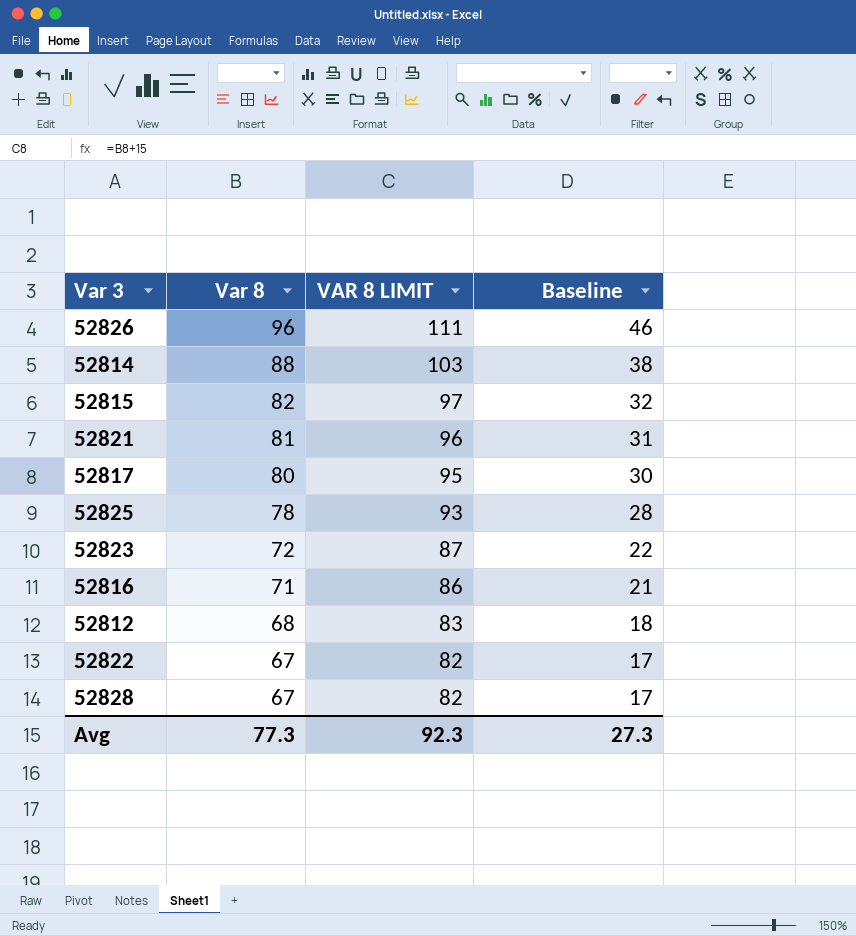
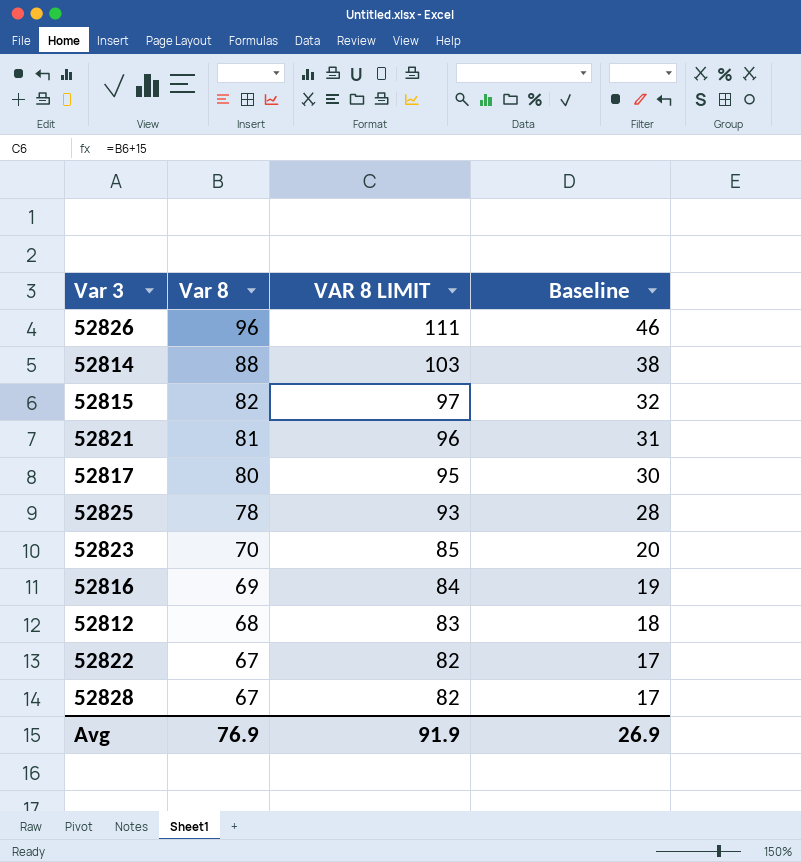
52823 | Var 8: 72 -> 70
52823 | VAR 8 LIMIT: 87 -> 85
52823 | Baseline: 22 -> 20
52816 | Var 8: 71 -> 69
52816 | VAR 8 LIMIT: 86 -> 84
52816 | Baseline: 21 -> 19
Avg | Var 8: 77.3 -> 76.9
Avg | VAR 8 LIMIT: 92.3 -> 91.9
Avg | Baseline: 27.3 -> 26.9

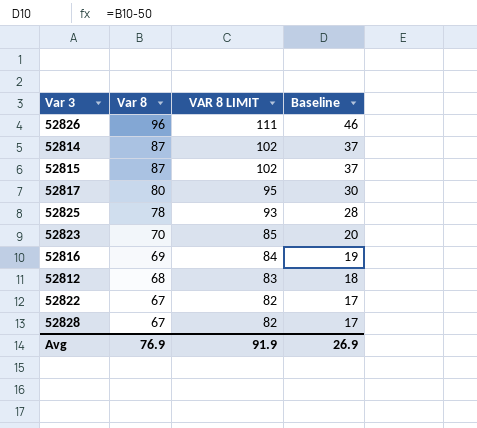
row 52821: 81 | 96 | 31 -> none
52814 | Var 8: 88 -> 87
52814 | VAR 8 LIMIT: 103 -> 102
52814 | Baseline: 38 -> 37
52815 | Var 8: 82 -> 87
52815 | VAR 8 LIMIT: 97 -> 102
52815 | Baseline: 32 -> 37

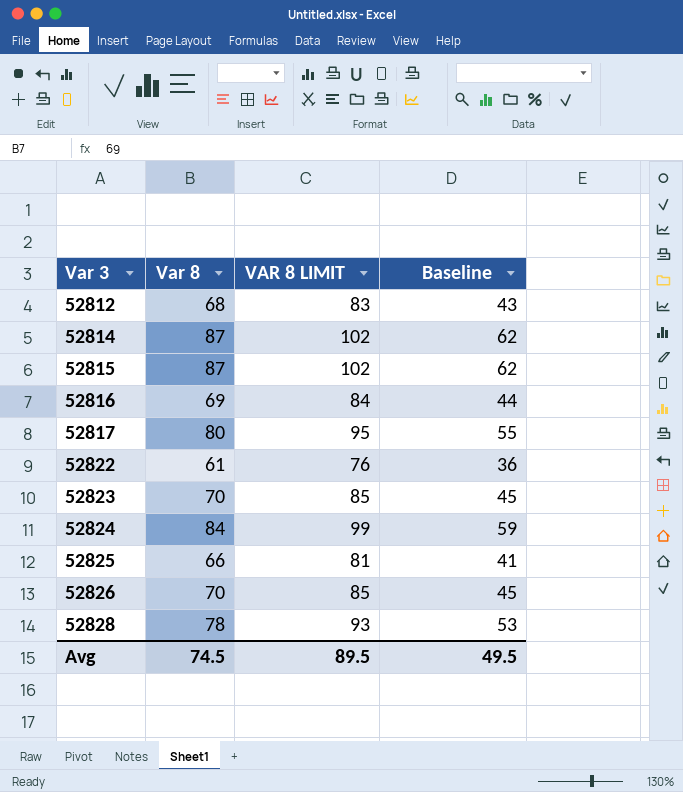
row order: Var 8 descending -> Var 3 ascending
column Baseline | formula: [Var 8] - 50 -> [Var 8] - 25
52822 | Var 8: 67 -> 61
52822 | VAR 8 LIMIT: 82 -> 76
row 52824: none -> 84 | 99 | 59
52825 | Var 8: 78 -> 66
52825 | VAR 8 LIMIT: 93 -> 81
52826 | Var 8: 96 -> 70
52826 | VAR 8 LIMIT: 111 -> 85
52828 | Var 8: 67 -> 78
52828 | VAR 8 LIMIT: 82 -> 93
Avg | Var 8: 76.9 -> 74.5
Avg | VAR 8 LIMIT: 91.9 -> 89.5
Avg | Baseline: 26.9 -> 49.5

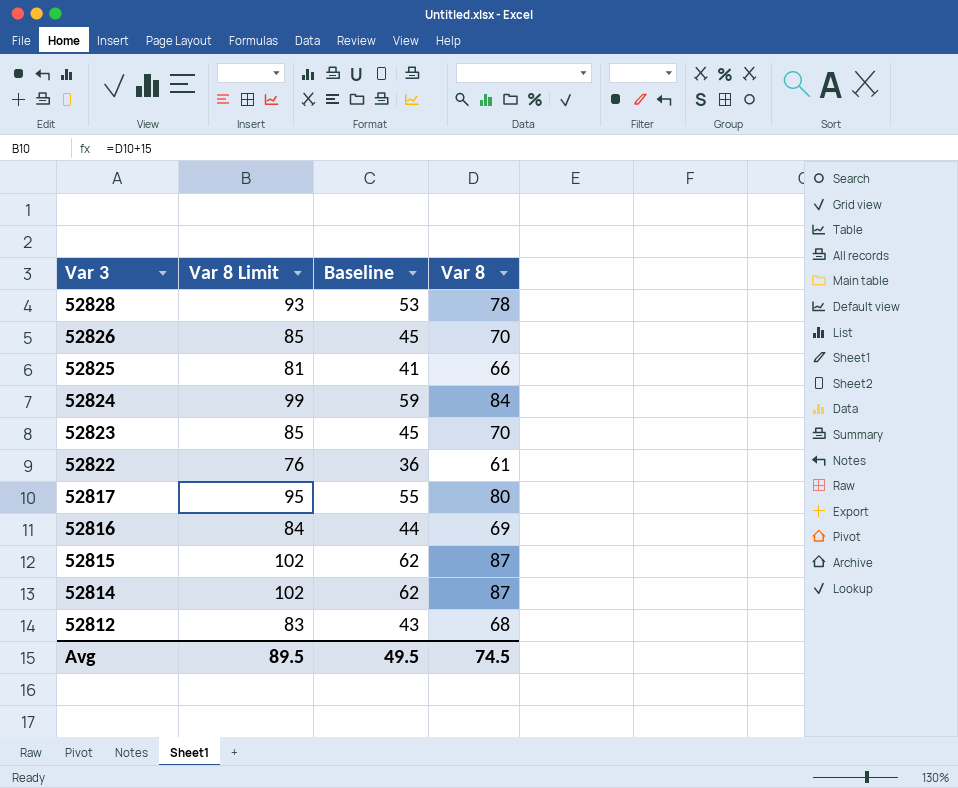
row order: Var 3 ascending -> Var 3 descending
column name: VAR 8 LIMIT -> Var 8 Limit
column Var 8 | position: 2 -> 4

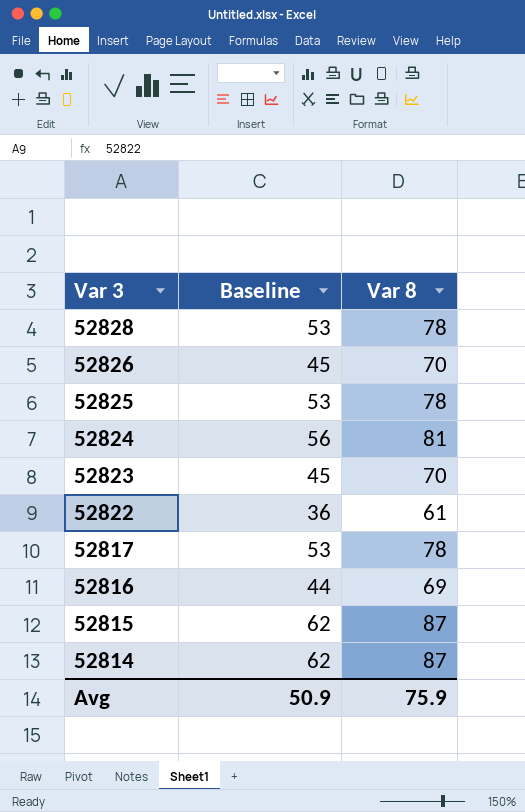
column Var 8 Limit | formula: [Var 8] + 15 -> none
row 52812: 83 | 43 | 68 -> none
52825 | Baseline: 41 -> 53
52825 | Var 8: 66 -> 78
52824 | Baseline: 59 -> 56
52824 | Var 8: 84 -> 81
52817 | Baseline: 55 -> 53
52817 | Var 8: 80 -> 78
Avg | Baseline: 49.5 -> 50.9
Avg | Var 8: 74.5 -> 75.9

